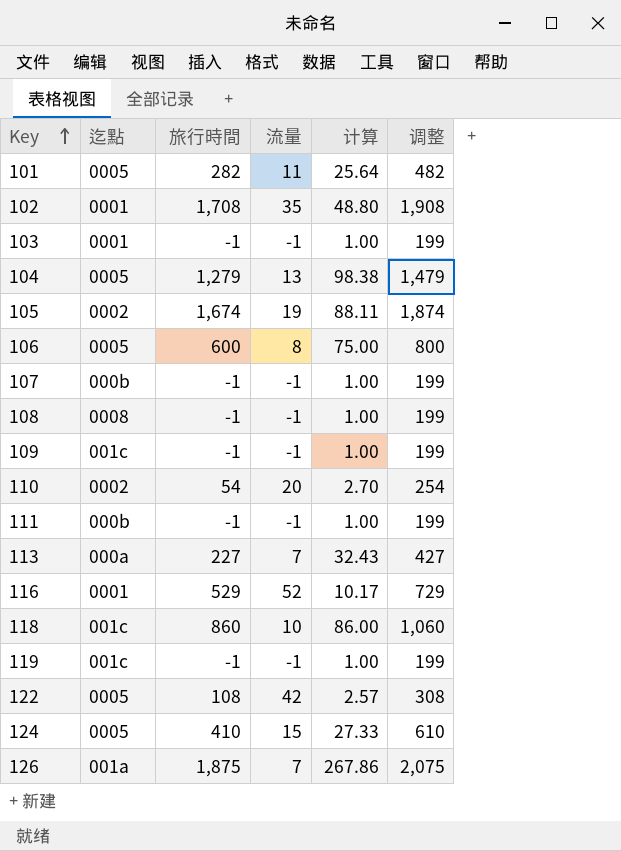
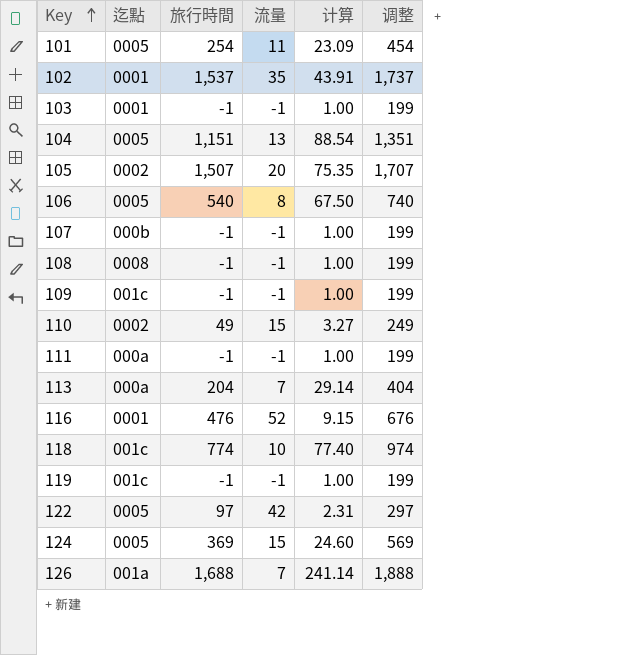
101 | 旅行時間: 282 -> 254
101 | 计算: 25.64 -> 23.09
101 | 调整: 482 -> 454
102 | 旅行時間: 1,708 -> 1,537
102 | 计算: 48.80 -> 43.91
102 | 调整: 1,908 -> 1,737
104 | 旅行時間: 1,279 -> 1,151
104 | 计算: 98.38 -> 88.54
104 | 调整: 1,479 -> 1,351
105 | 旅行時間: 1,674 -> 1,507
105 | 流量: 19 -> 20
105 | 计算: 88.11 -> 75.35
105 | 调整: 1,874 -> 1,707
106 | 旅行時間: 600 -> 540
106 | 计算: 75.00 -> 67.50
106 | 调整: 800 -> 740
110 | 旅行時間: 54 -> 49
110 | 流量: 20 -> 15
110 | 计算: 2.70 -> 3.27
110 | 调整: 254 -> 249
111 | 迄點: 000b -> 000a
113 | 旅行時間: 227 -> 204
113 | 计算: 32.43 -> 29.14
113 | 调整: 427 -> 404
116 | 旅行時間: 529 -> 476
116 | 计算: 10.17 -> 9.15
116 | 调整: 729 -> 676
118 | 旅行時間: 860 -> 774
118 | 计算: 86.00 -> 77.40
118 | 调整: 1,060 -> 974
122 | 旅行時間: 108 -> 97
122 | 计算: 2.57 -> 2.31
122 | 调整: 308 -> 297
124 | 旅行時間: 410 -> 369
124 | 计算: 27.33 -> 24.60
124 | 调整: 610 -> 569
126 | 旅行時間: 1,875 -> 1,688
126 | 计算: 267.86 -> 241.14
126 | 调整: 2,075 -> 1,888

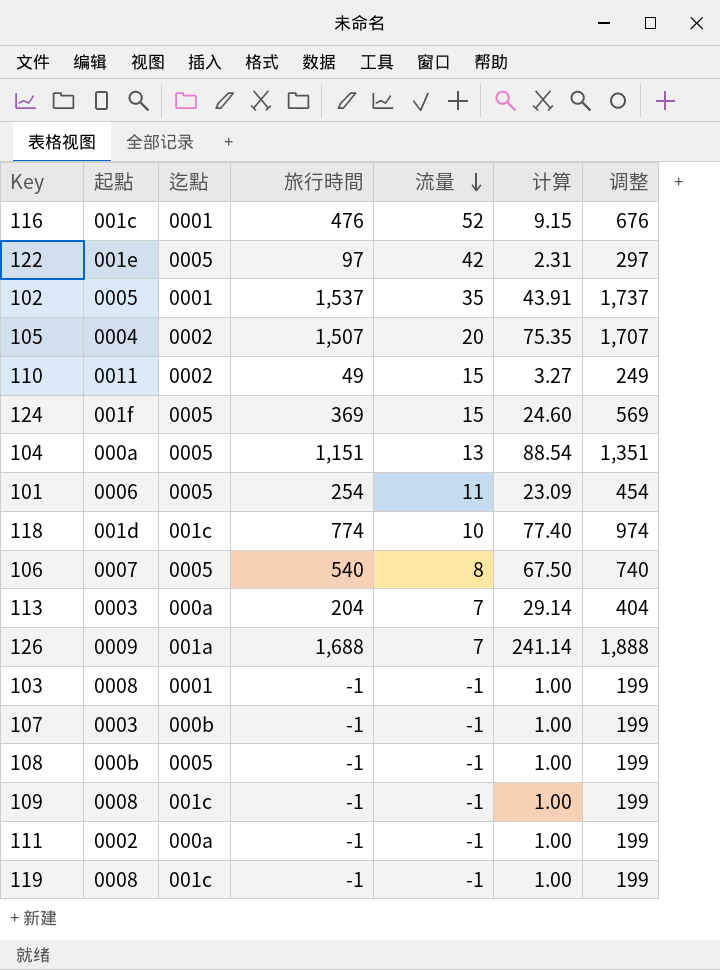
row order: Key ascending -> 流量 descending
column 起點 | position: none -> 2
108 | 迄點: 0008 -> 0005

